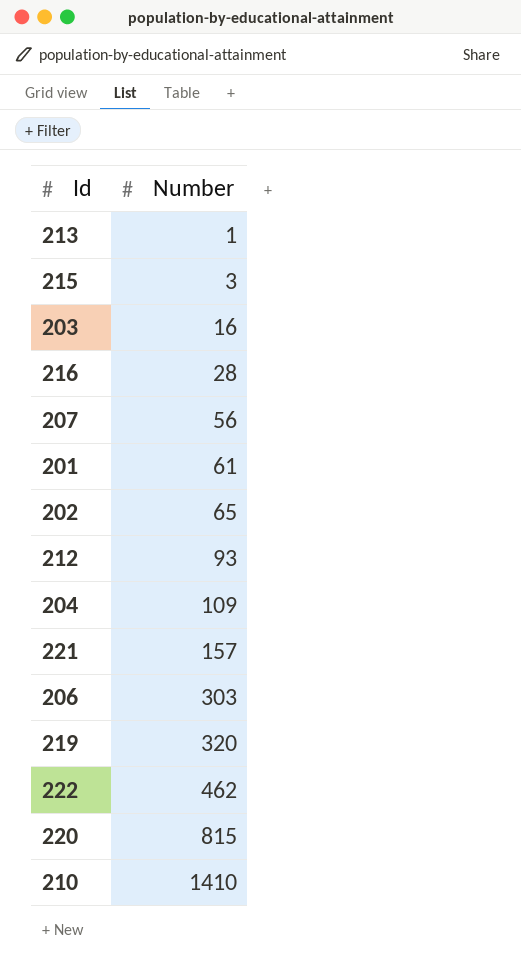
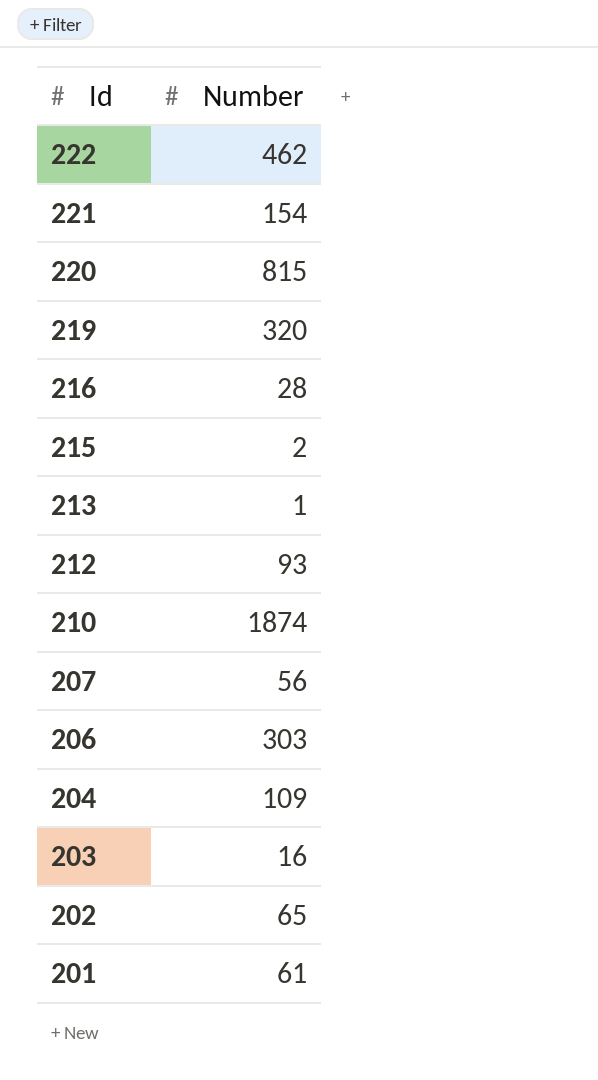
row order: Number ascending -> Id descending
221 | Number: 157 -> 154
215 | Number: 3 -> 2
210 | Number: 1410 -> 1874

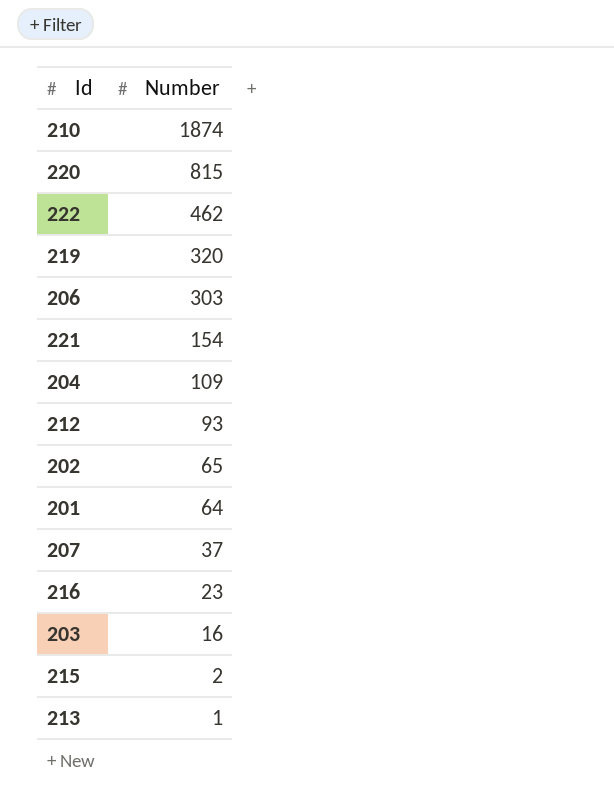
row order: Id descending -> Number descending
201 | Number: 61 -> 64
207 | Number: 56 -> 37
216 | Number: 28 -> 23

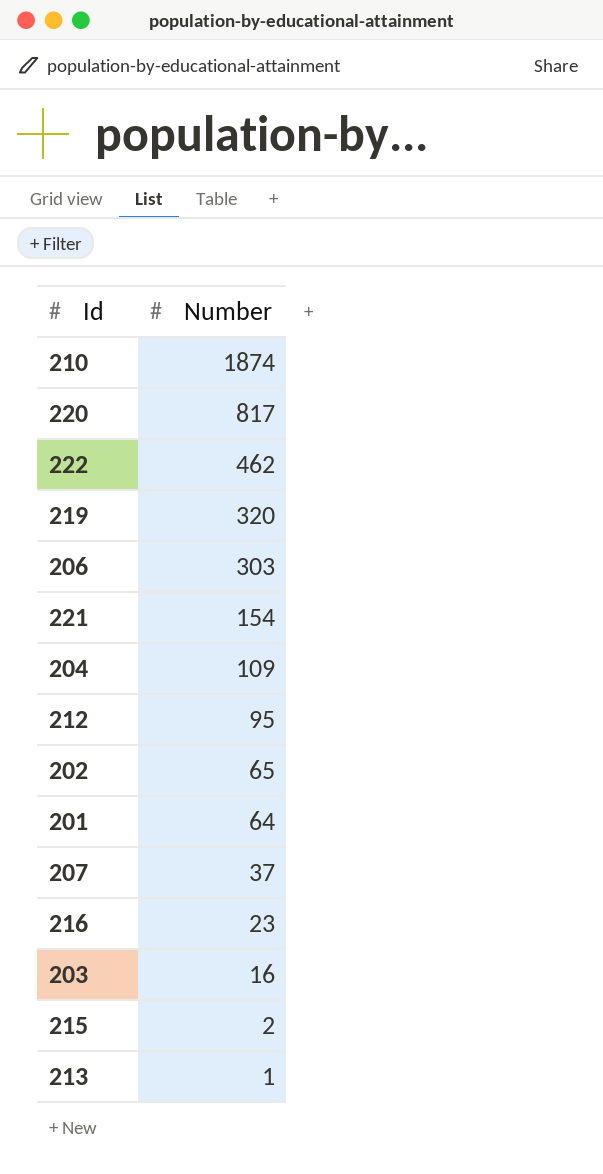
220 | Number: 815 -> 817
212 | Number: 93 -> 95

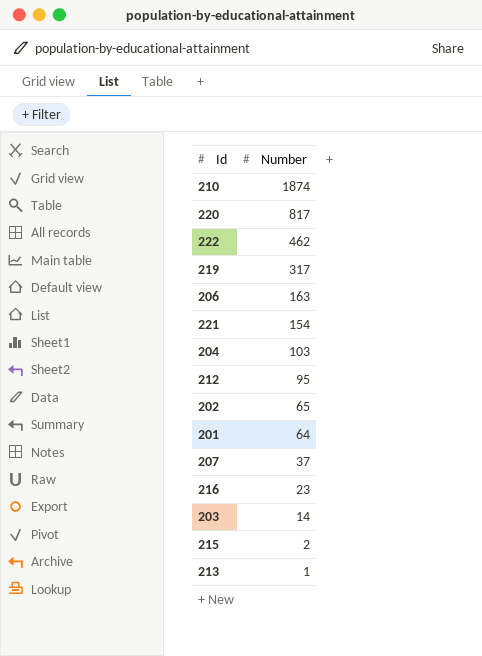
219 | Number: 320 -> 317
206 | Number: 303 -> 163
204 | Number: 109 -> 103
203 | Number: 16 -> 14

